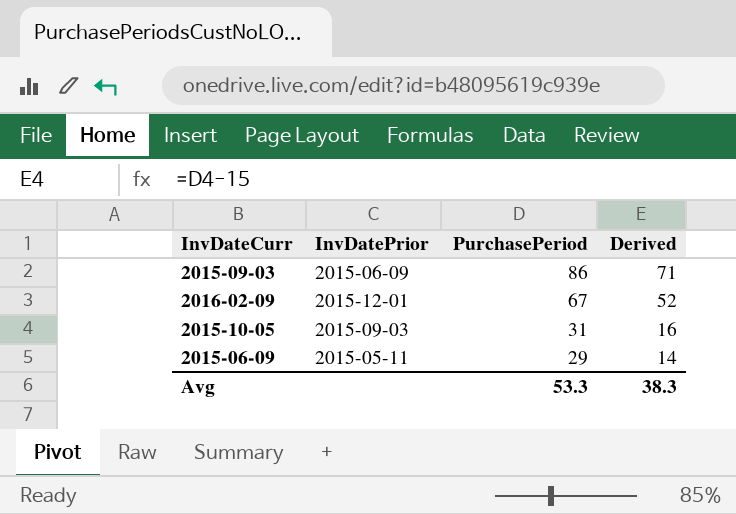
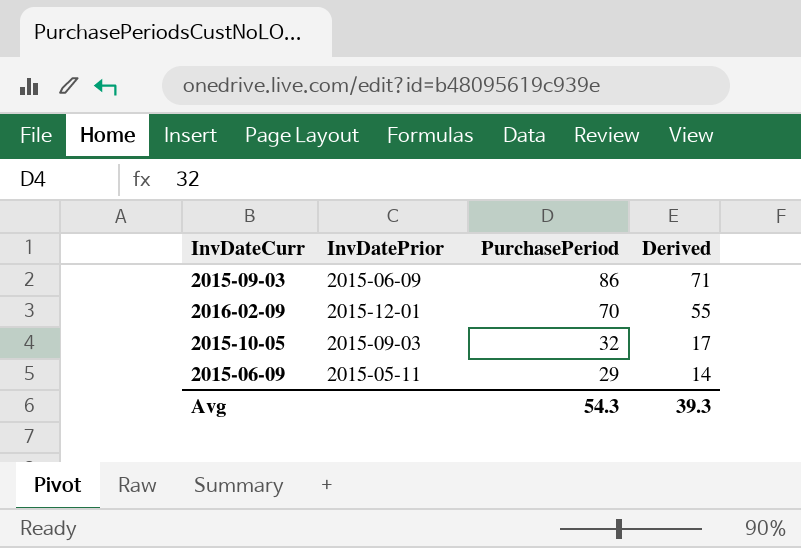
2016-02-09 | PurchasePeriod: 67 -> 70
2016-02-09 | Derived: 52 -> 55
2015-10-05 | PurchasePeriod: 31 -> 32
2015-10-05 | Derived: 16 -> 17
Avg | PurchasePeriod: 53.3 -> 54.3
Avg | Derived: 38.3 -> 39.3

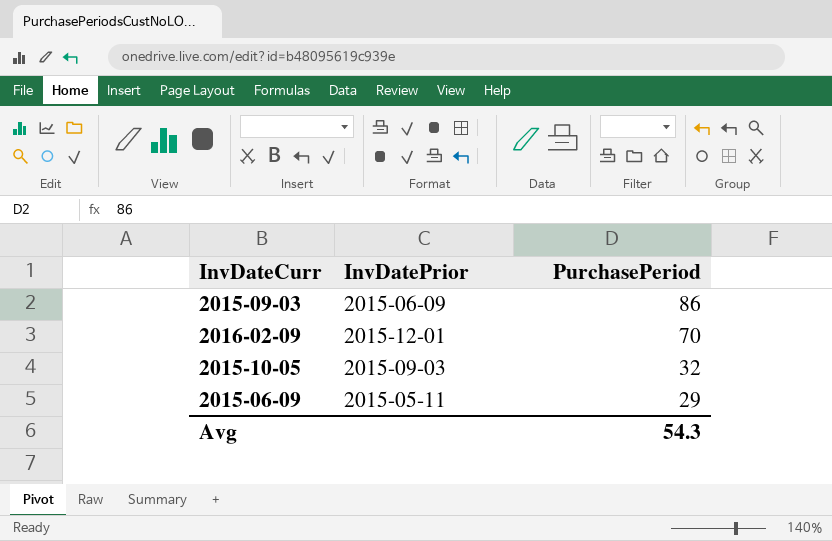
column Derived | formula: [PurchasePeriod] - 15 -> none

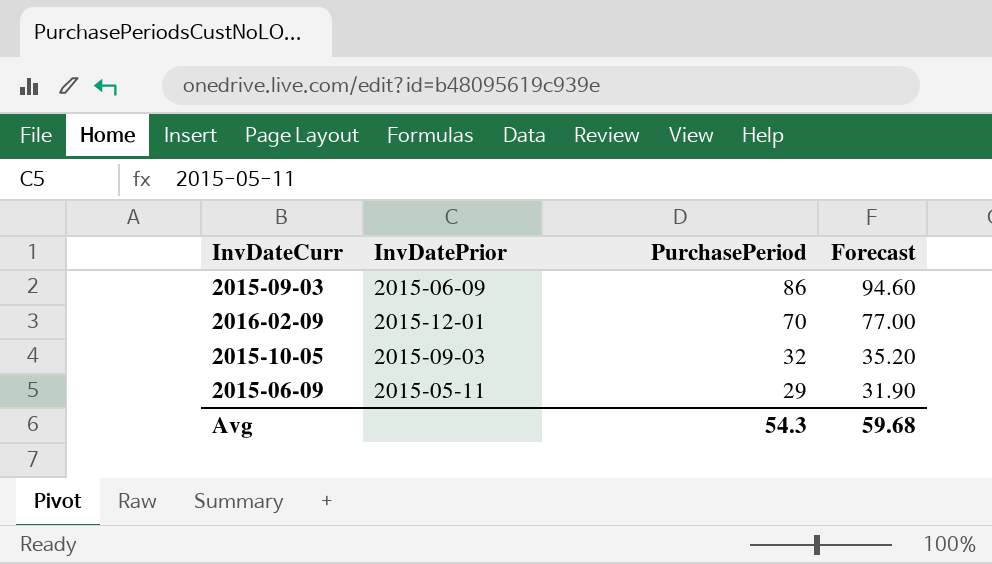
column Forecast | formula: none -> [PurchasePeriod] * 1.1

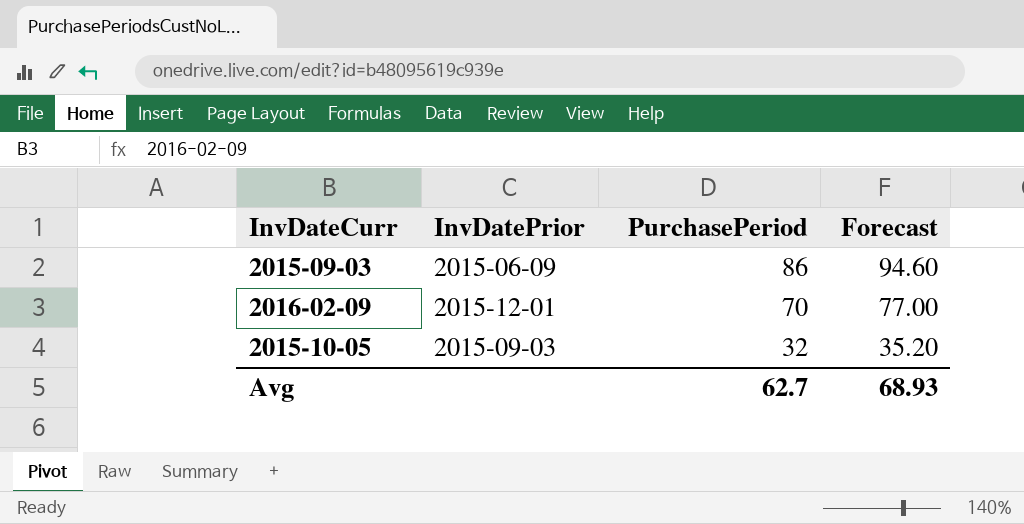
row 2015-06-09: 2015-05-11 | 29 | 31.90 -> none
Avg | PurchasePeriod: 54.3 -> 62.7
Avg | Forecast: 59.68 -> 68.93

